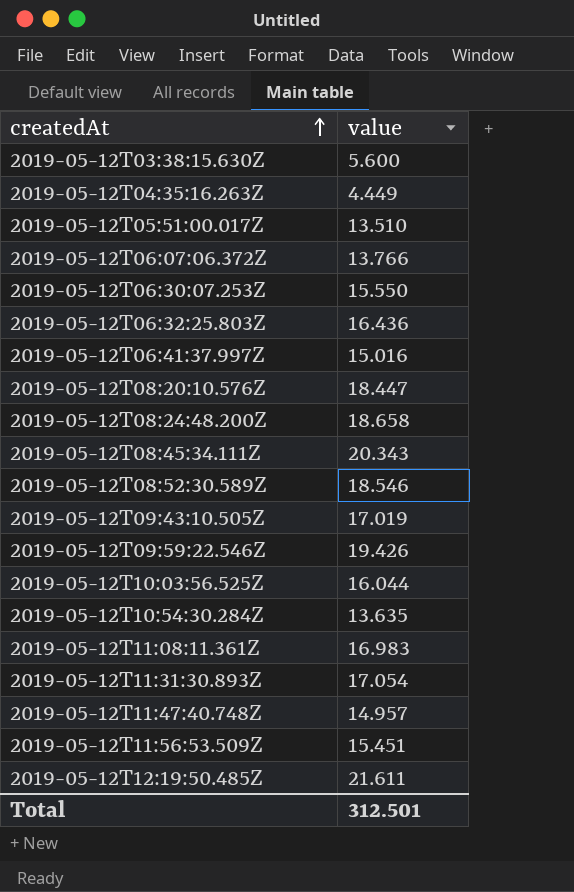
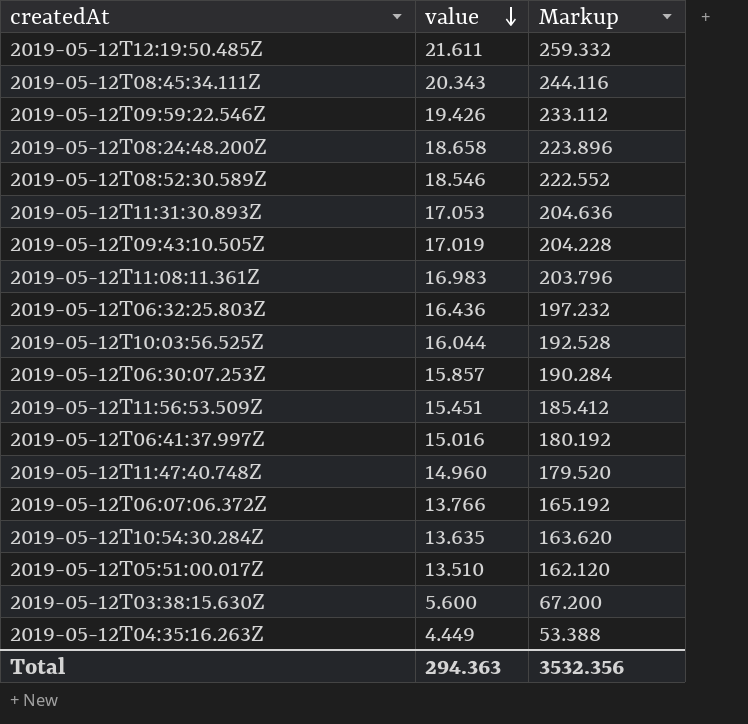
row order: createdAt ascending -> value descending
column Markup | formula: none -> [value] * 12
row 2019-05-12T08:20:10.576Z: 18.447 -> none
2019-05-12T11:31:30.893Z | value: 17.054 -> 17.053
2019-05-12T06:30:07.253Z | value: 15.550 -> 15.857
2019-05-12T11:47:40.748Z | value: 14.957 -> 14.960
Total | value: 312.501 -> 294.363

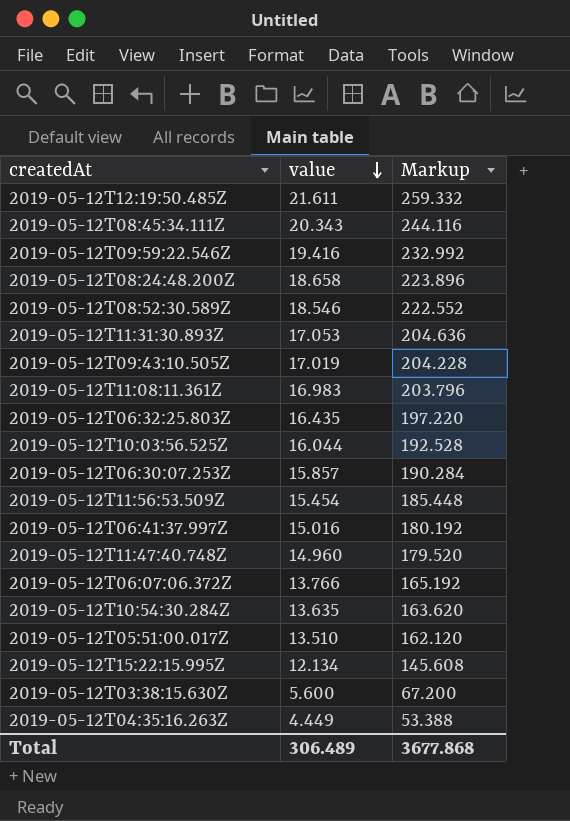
2019-05-12T09:59:22.546Z | value: 19.426 -> 19.416
2019-05-12T09:59:22.546Z | Markup: 233.112 -> 232.992
2019-05-12T06:32:25.803Z | value: 16.436 -> 16.435
2019-05-12T06:32:25.803Z | Markup: 197.232 -> 197.220
2019-05-12T11:56:53.509Z | value: 15.451 -> 15.454
2019-05-12T11:56:53.509Z | Markup: 185.412 -> 185.448
row 2019-05-12T15:22:15.995Z: none -> 12.134 | 145.608
Total | value: 294.363 -> 306.489
Total | Markup: 3532.356 -> 3677.868

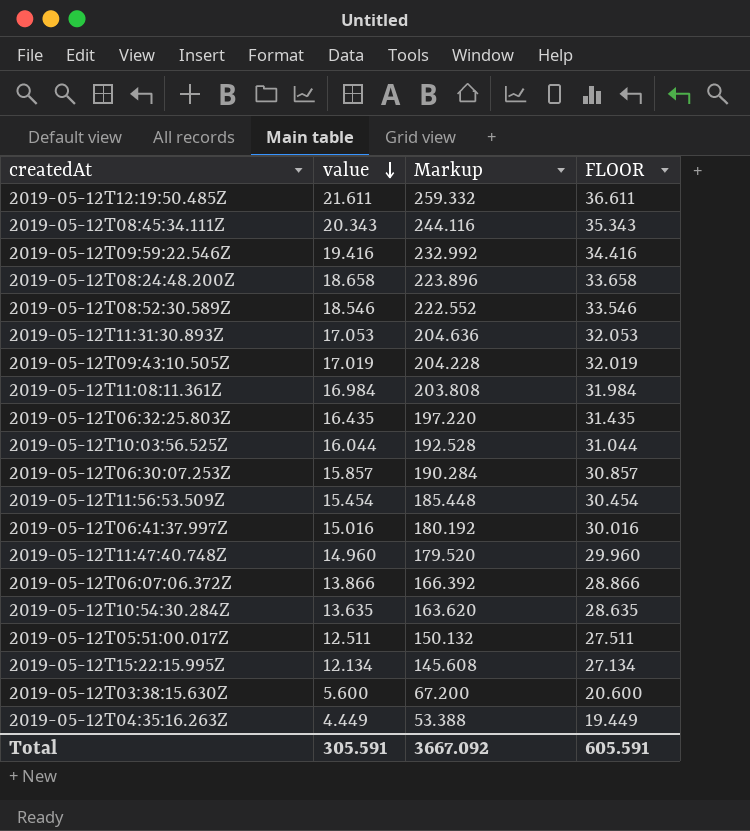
column FLOOR | formula: none -> [value] + 15
2019-05-12T11:08:11.361Z | value: 16.983 -> 16.984
2019-05-12T11:08:11.361Z | Markup: 203.796 -> 203.808
2019-05-12T06:07:06.372Z | value: 13.766 -> 13.866
2019-05-12T06:07:06.372Z | Markup: 165.192 -> 166.392
2019-05-12T05:51:00.017Z | value: 13.510 -> 12.511
2019-05-12T05:51:00.017Z | Markup: 162.120 -> 150.132
Total | value: 306.489 -> 305.591
Total | Markup: 3677.868 -> 3667.092

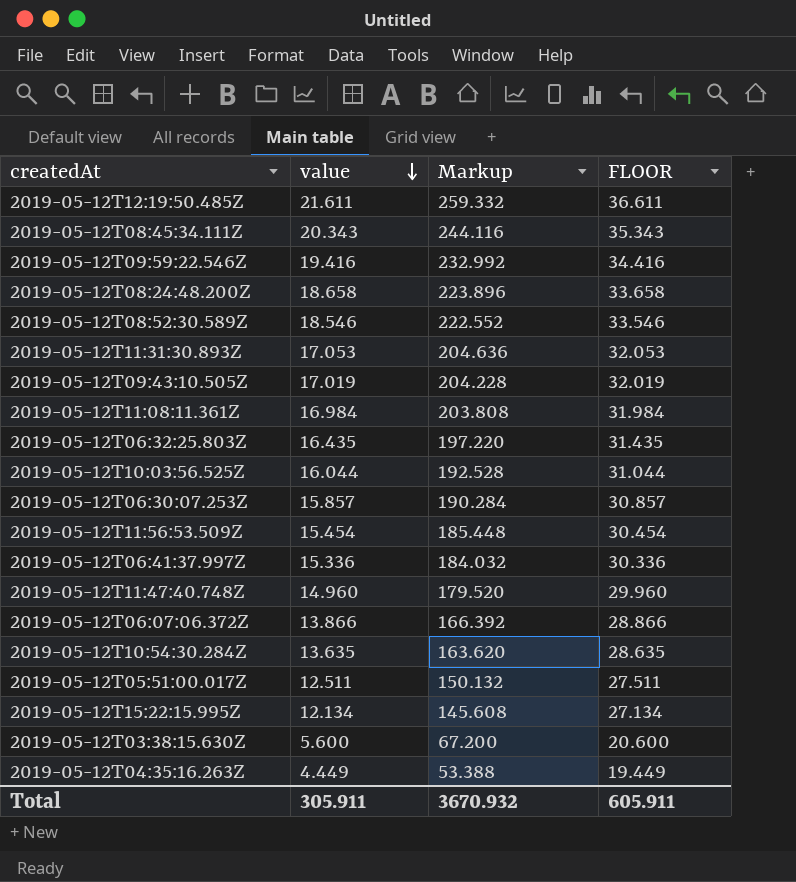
2019-05-12T06:41:37.997Z | value: 15.016 -> 15.336
2019-05-12T06:41:37.997Z | Markup: 180.192 -> 184.032
2019-05-12T06:41:37.997Z | FLOOR: 30.016 -> 30.336
Total | value: 305.591 -> 305.911
Total | Markup: 3667.092 -> 3670.932
Total | FLOOR: 605.591 -> 605.911

